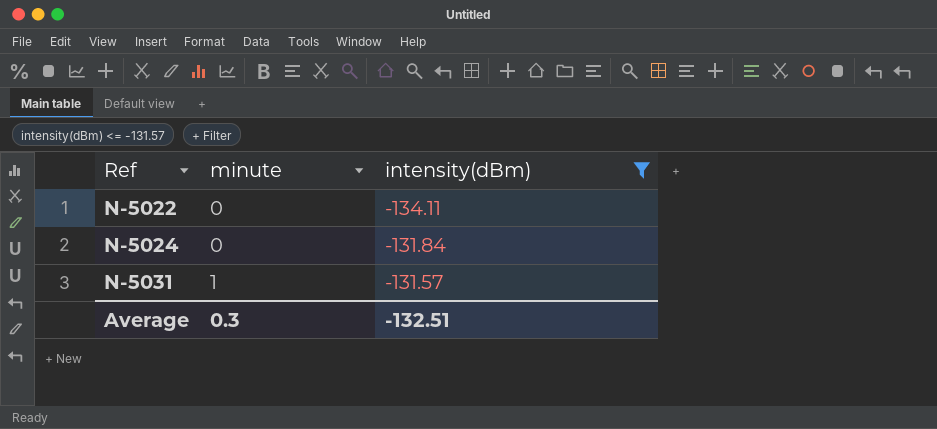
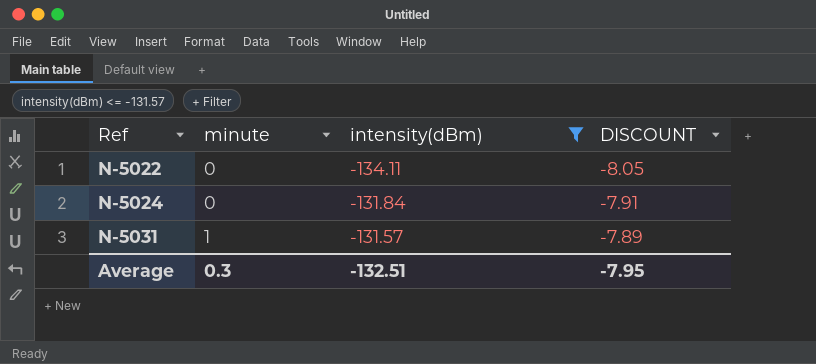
column DISCOUNT | formula: none -> [intensity(dBm)] * 0.06

